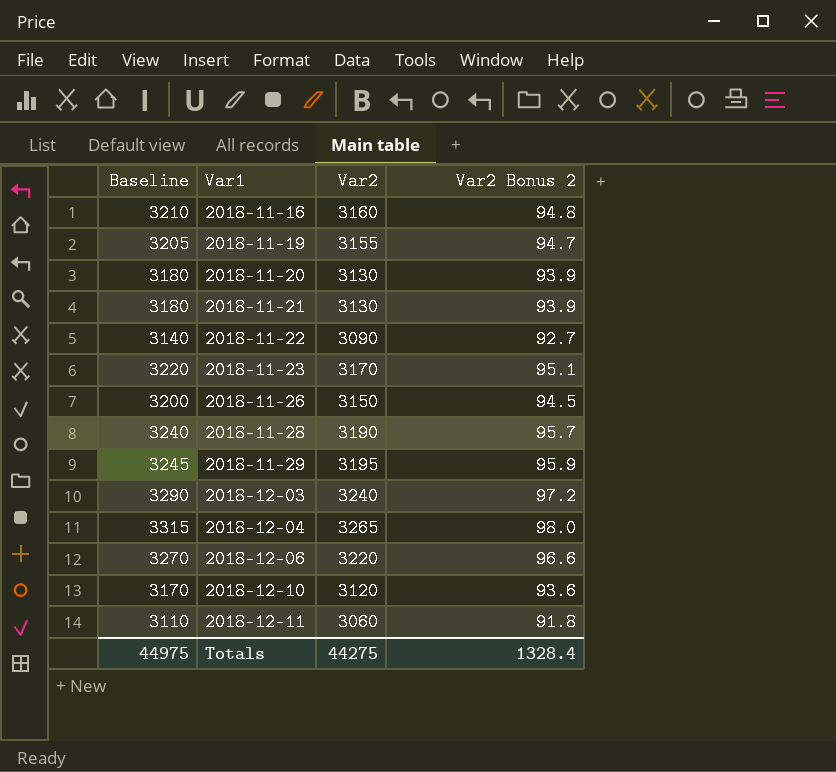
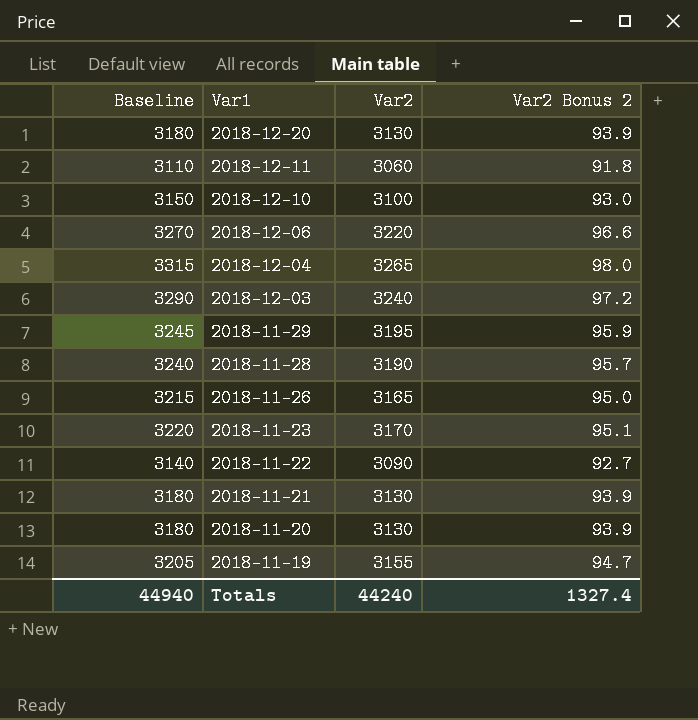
row order: Var1 ascending -> Var1 descending
row 2018-11-16: 3210 | 3160 | 94.8 -> none
row 2018-12-20: none -> 3180 | 3130 | 93.9
2018-12-10 | Baseline: 3170 -> 3150
2018-12-10 | Var2: 3120 -> 3100
2018-12-10 | Var2 Bonus 2: 93.6 -> 93.0
2018-11-26 | Baseline: 3200 -> 3215
2018-11-26 | Var2: 3150 -> 3165
2018-11-26 | Var2 Bonus 2: 94.5 -> 95.0
Totals | Baseline: 44975 -> 44940
Totals | Var2: 44275 -> 44240
Totals | Var2 Bonus 2: 1328.4 -> 1327.4

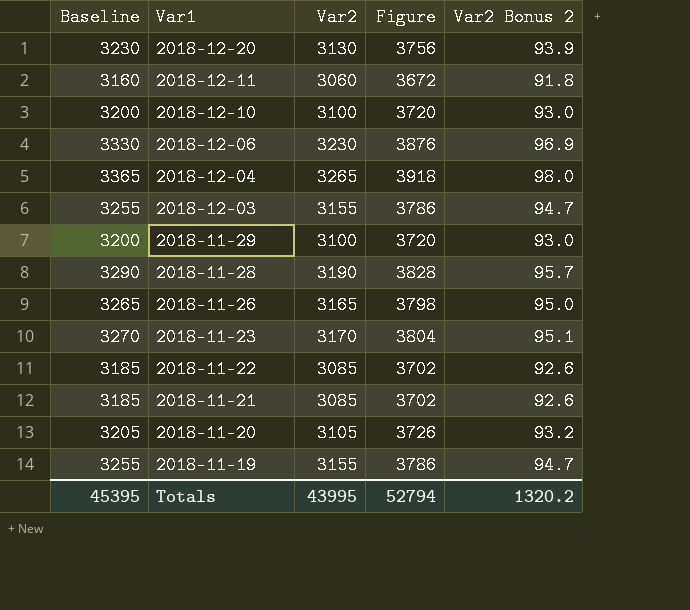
column Baseline | formula: [Var2] + 50 -> [Var2] + 100
column Figure | formula: none -> [Var2] * 1.2
2018-12-06 | Var2: 3220 -> 3230
2018-12-06 | Var2 Bonus 2: 96.6 -> 96.9
2018-12-03 | Var2: 3240 -> 3155
2018-12-03 | Var2 Bonus 2: 97.2 -> 94.7
2018-11-29 | Var2: 3195 -> 3100
2018-11-29 | Var2 Bonus 2: 95.9 -> 93.0
2018-11-22 | Var2: 3090 -> 3085
2018-11-22 | Var2 Bonus 2: 92.7 -> 92.6
2018-11-21 | Var2: 3130 -> 3085
2018-11-21 | Var2 Bonus 2: 93.9 -> 92.6
2018-11-20 | Var2: 3130 -> 3105
2018-11-20 | Var2 Bonus 2: 93.9 -> 93.2
Totals | Baseline: 44940 -> 45395
Totals | Var2: 44240 -> 43995
Totals | Var2 Bonus 2: 1327.4 -> 1320.2

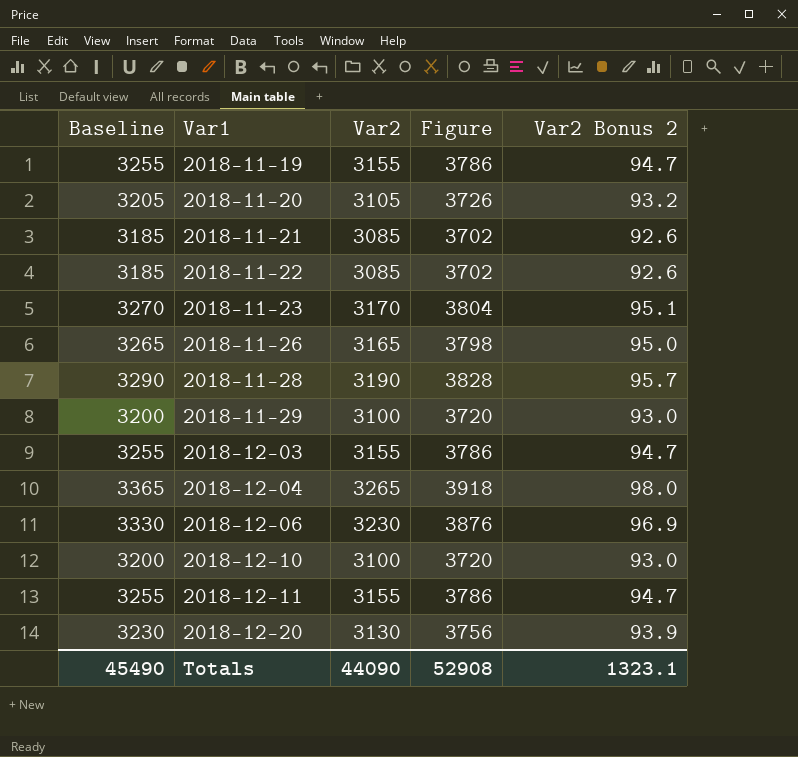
row order: Var1 descending -> Var1 ascending
2018-12-11 | Baseline: 3160 -> 3255
2018-12-11 | Var2: 3060 -> 3155
2018-12-11 | Figure: 3672 -> 3786
2018-12-11 | Var2 Bonus 2: 91.8 -> 94.7
Totals | Baseline: 45395 -> 45490
Totals | Var2: 43995 -> 44090
Totals | Figure: 52794 -> 52908
Totals | Var2 Bonus 2: 1320.2 -> 1323.1

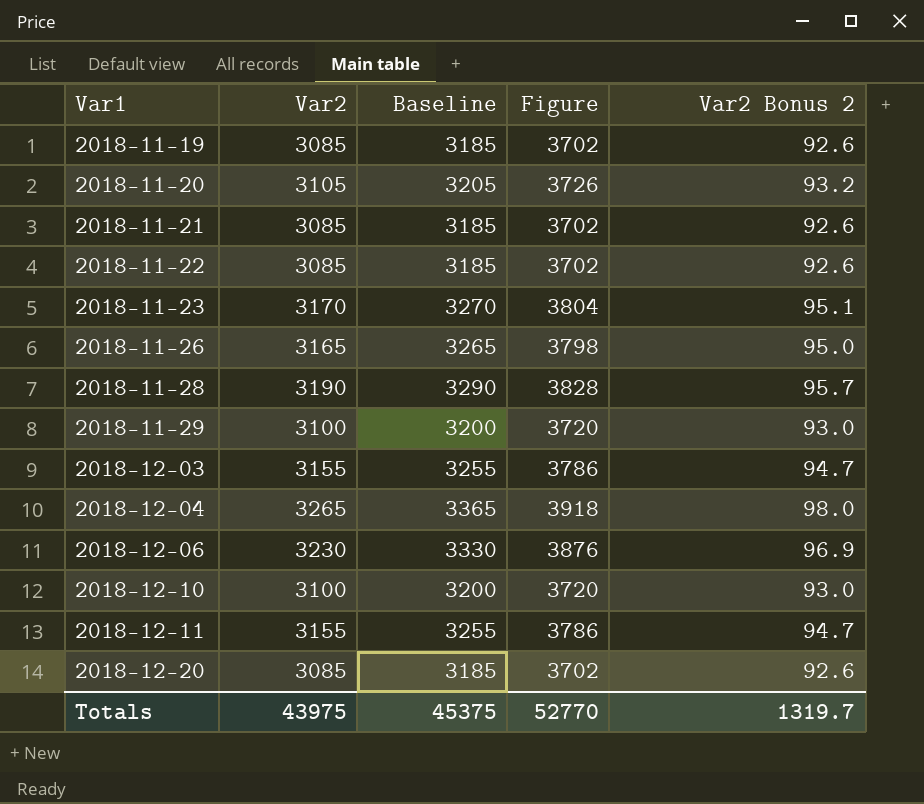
column Baseline | position: 1 -> 3
2018-11-19 | Var2: 3155 -> 3085
2018-11-19 | Baseline: 3255 -> 3185
2018-11-19 | Figure: 3786 -> 3702
2018-11-19 | Var2 Bonus 2: 94.7 -> 92.6
2018-12-20 | Var2: 3130 -> 3085
2018-12-20 | Baseline: 3230 -> 3185
2018-12-20 | Figure: 3756 -> 3702
2018-12-20 | Var2 Bonus 2: 93.9 -> 92.6
Totals | Var2: 44090 -> 43975
Totals | Baseline: 45490 -> 45375
Totals | Figure: 52908 -> 52770
Totals | Var2 Bonus 2: 1323.1 -> 1319.7

